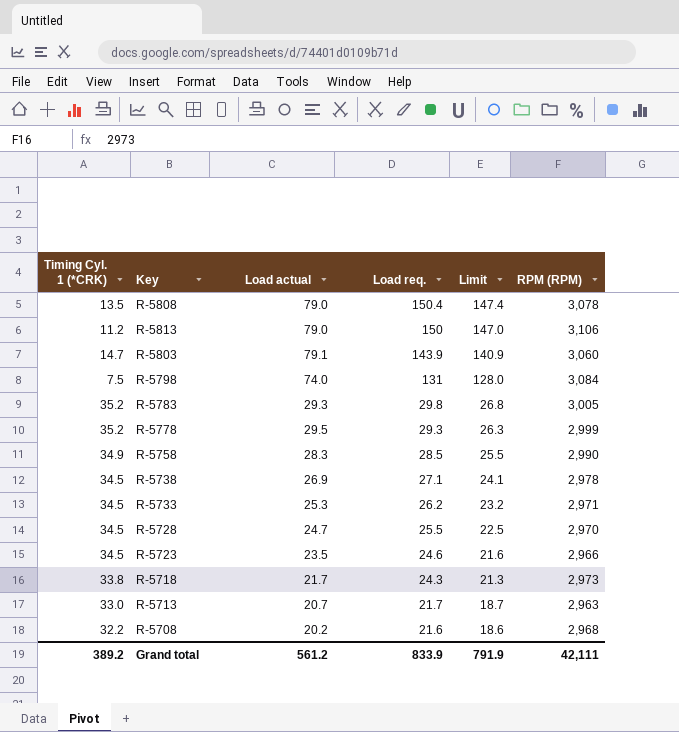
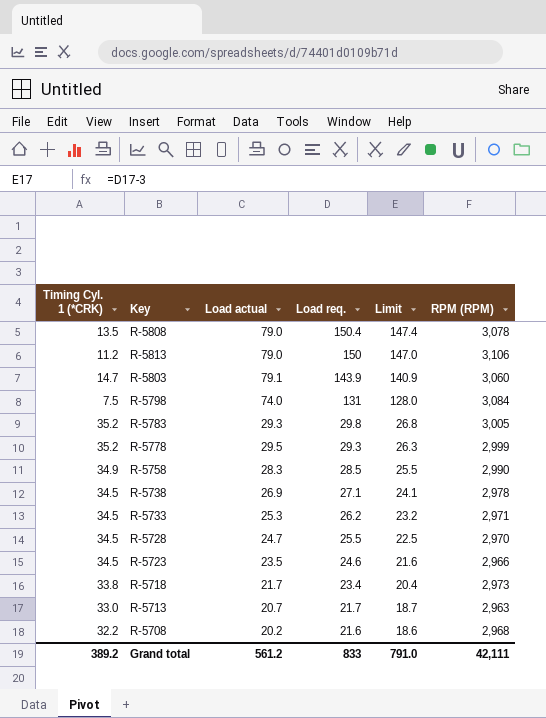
R-5718 | Load req.: 24.3 -> 23.4
R-5718 | Limit: 21.3 -> 20.4
Grand total | Load req.: 833.9 -> 833
Grand total | Limit: 791.9 -> 791.0

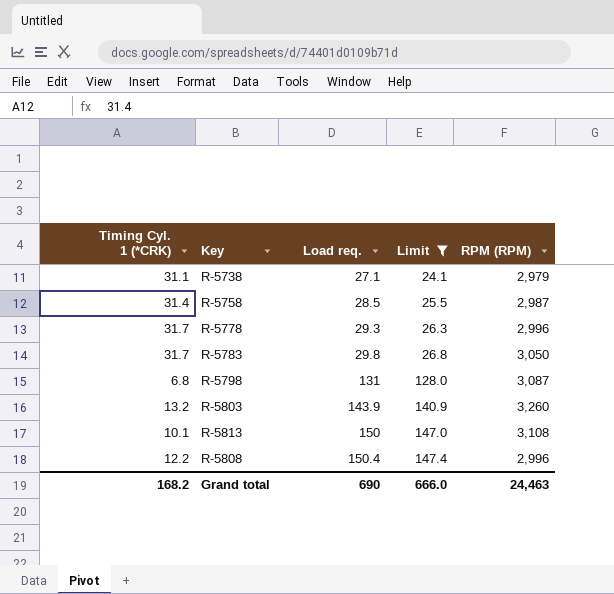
filter: none -> Limit >= 24.1
row order: Load req. descending -> Load req. ascending
column Load actual | position: 3 -> none
R-5738 | Timing Cyl. 1 (*CRK): 34.5 -> 31.1
R-5738 | RPM (RPM): 2,978 -> 2,979
R-5758 | Timing Cyl. 1 (*CRK): 34.9 -> 31.4
R-5758 | RPM (RPM): 2,990 -> 2,987
R-5778 | Timing Cyl. 1 (*CRK): 35.2 -> 31.7
R-5778 | RPM (RPM): 2,999 -> 2,996
R-5783 | Timing Cyl. 1 (*CRK): 35.2 -> 31.7
R-5783 | RPM (RPM): 3,005 -> 3,050
R-5798 | Timing Cyl. 1 (*CRK): 7.5 -> 6.8
R-5798 | RPM (RPM): 3,084 -> 3,087
R-5803 | Timing Cyl. 1 (*CRK): 14.7 -> 13.2
R-5803 | RPM (RPM): 3,060 -> 3,260
R-5813 | Timing Cyl. 1 (*CRK): 11.2 -> 10.1
R-5813 | RPM (RPM): 3,106 -> 3,108
R-5808 | Timing Cyl. 1 (*CRK): 13.5 -> 12.2
R-5808 | RPM (RPM): 3,078 -> 2,996
Grand total | Timing Cyl. 1 (*CRK): 389.2 -> 168.2
Grand total | Load req.: 833 -> 690
Grand total | Limit: 791.0 -> 666.0
Grand total | RPM (RPM): 42,111 -> 24,463

